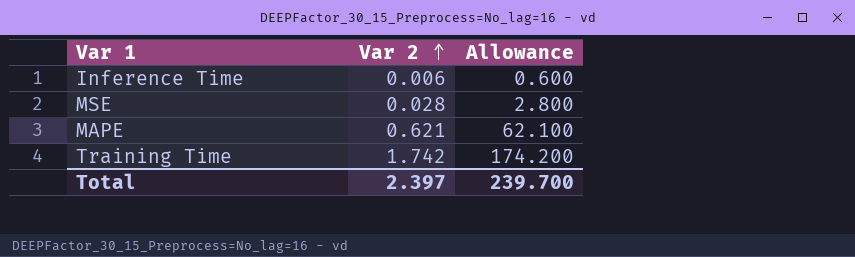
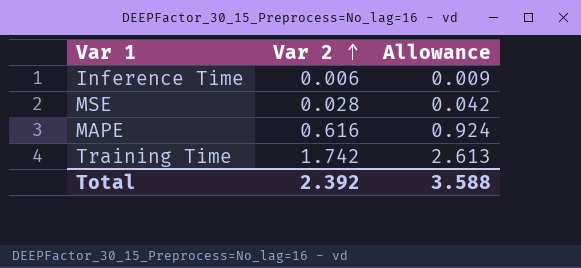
column Allowance | formula: [Var 2] * 100 -> [Var 2] * 1.5
MAPE | Var 2: 0.621 -> 0.616
Total | Var 2: 2.397 -> 2.392
Total | Allowance: 239.700 -> 3.588

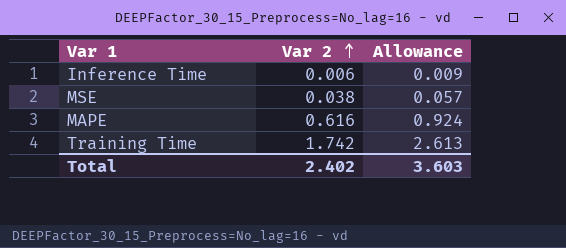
MSE | Var 2: 0.028 -> 0.038
MSE | Allowance: 0.042 -> 0.057
Total | Var 2: 2.392 -> 2.402
Total | Allowance: 3.588 -> 3.603

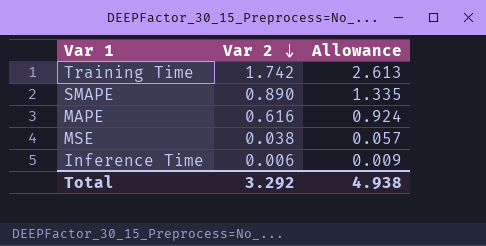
row order: Var 2 ascending -> Var 2 descending
row SMAPE: none -> 0.890 | 1.335
Total | Var 2: 2.402 -> 3.292
Total | Allowance: 3.603 -> 4.938

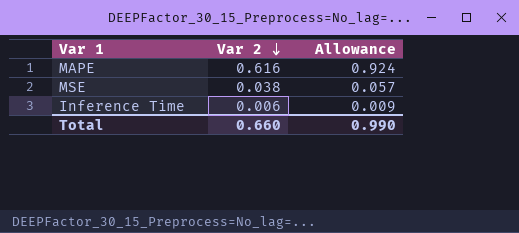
row Training Time: 1.742 | 2.613 -> none
row SMAPE: 0.890 | 1.335 -> none
Total | Var 2: 3.292 -> 0.660
Total | Allowance: 4.938 -> 0.990

